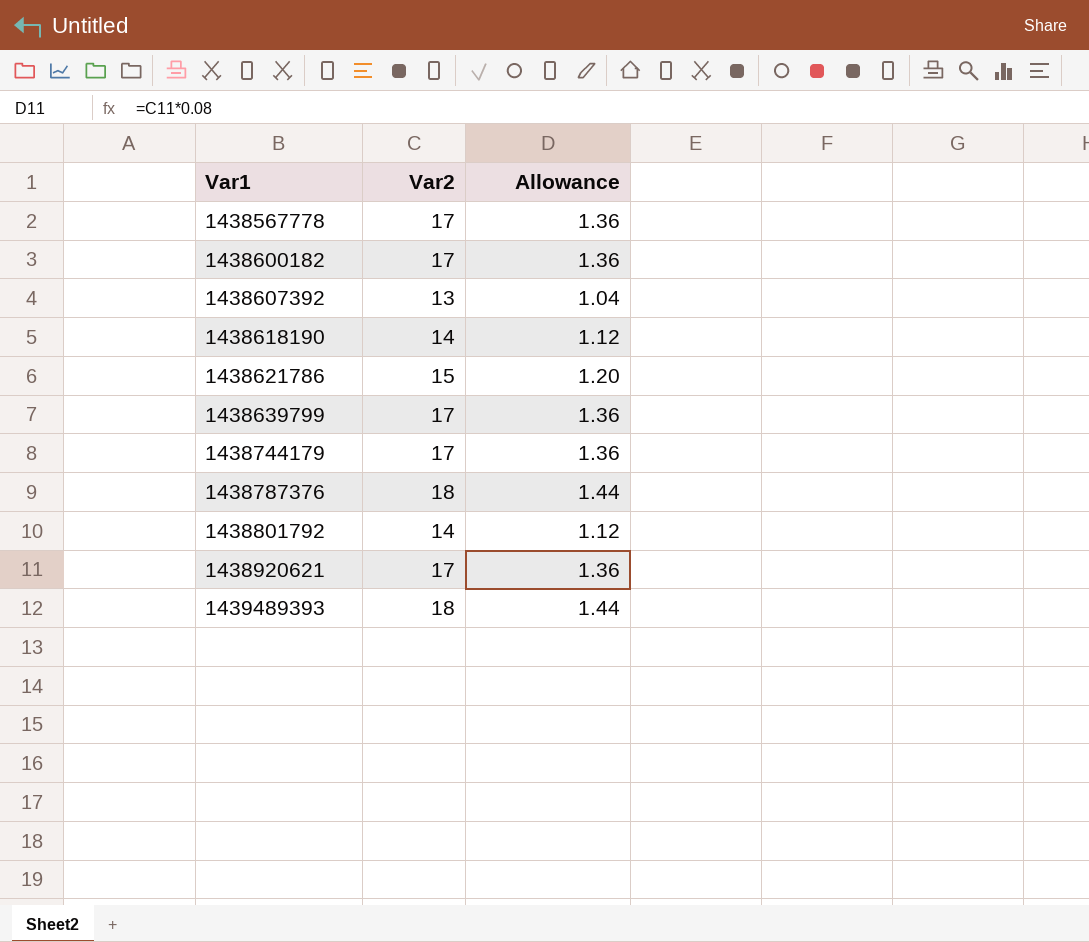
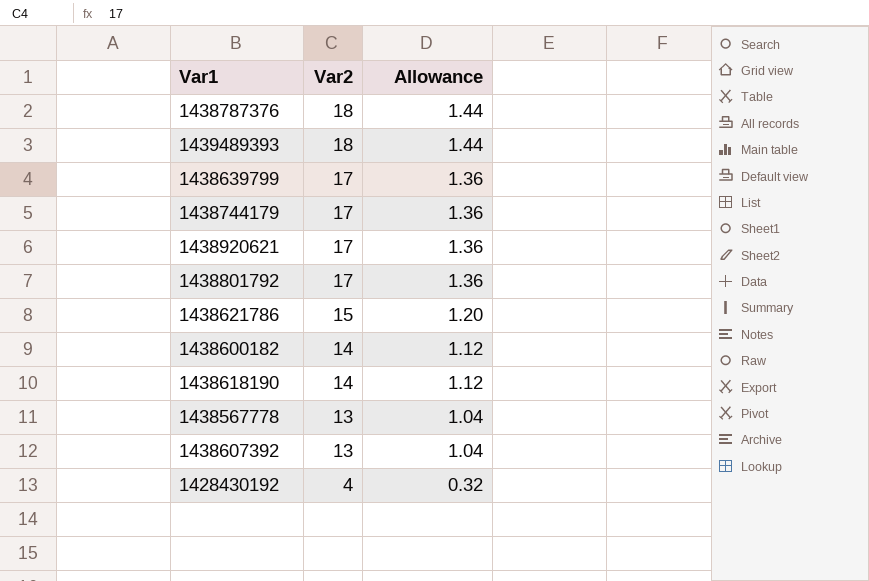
row order: Var1 ascending -> Var2 descending
1438801792 | Var2: 14 -> 17
1438801792 | Allowance: 1.12 -> 1.36
1438600182 | Var2: 17 -> 14
1438600182 | Allowance: 1.36 -> 1.12
1438567778 | Var2: 17 -> 13
1438567778 | Allowance: 1.36 -> 1.04
row 1428430192: none -> 4 | 0.32

